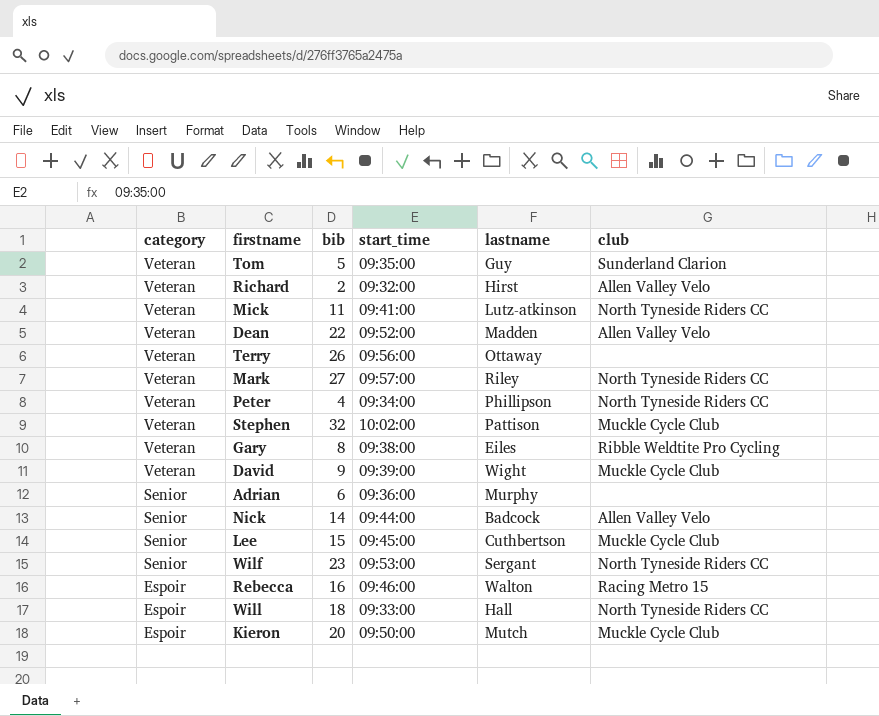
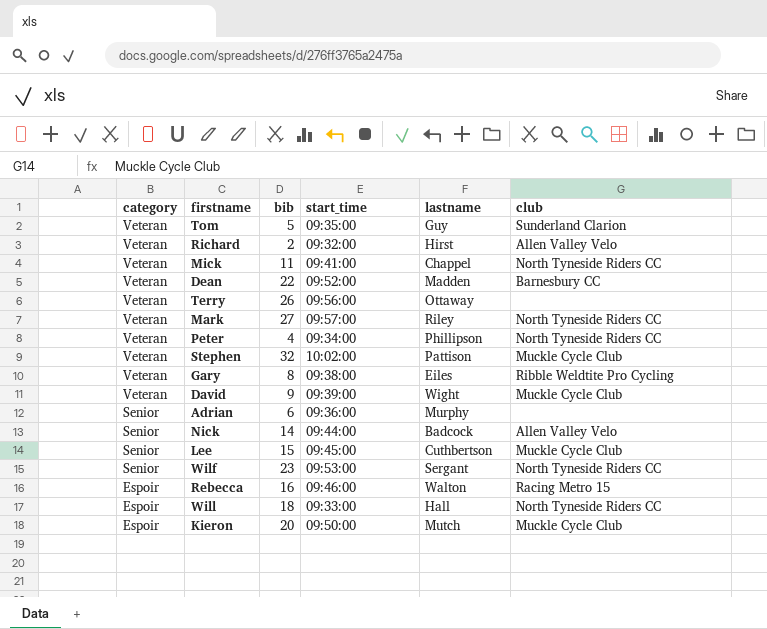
Mick | lastname: Lutz-atkinson -> Chappel
Dean | club: Allen Valley Velo -> Barnesbury CC

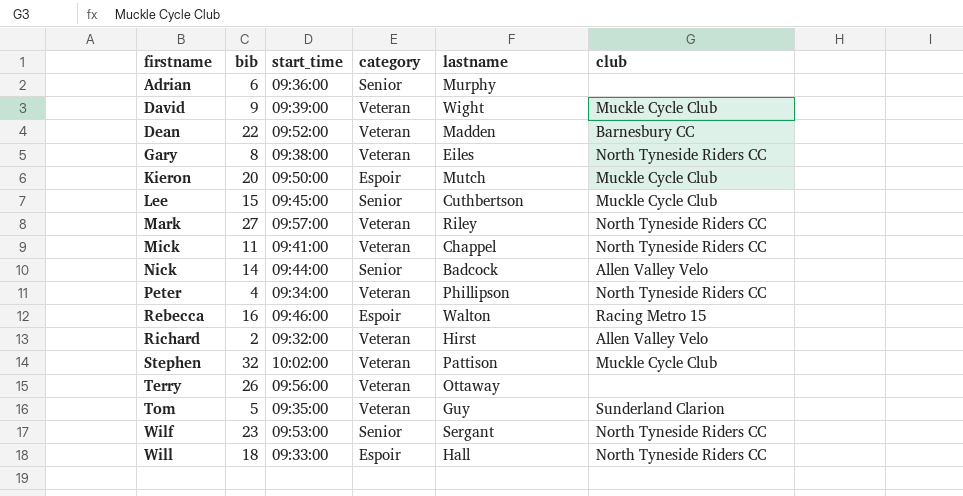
row order: category descending -> firstname ascending
column category | position: 1 -> 4
Gary | club: Ribble Weldtite Pro Cycling -> North Tyneside Riders CC

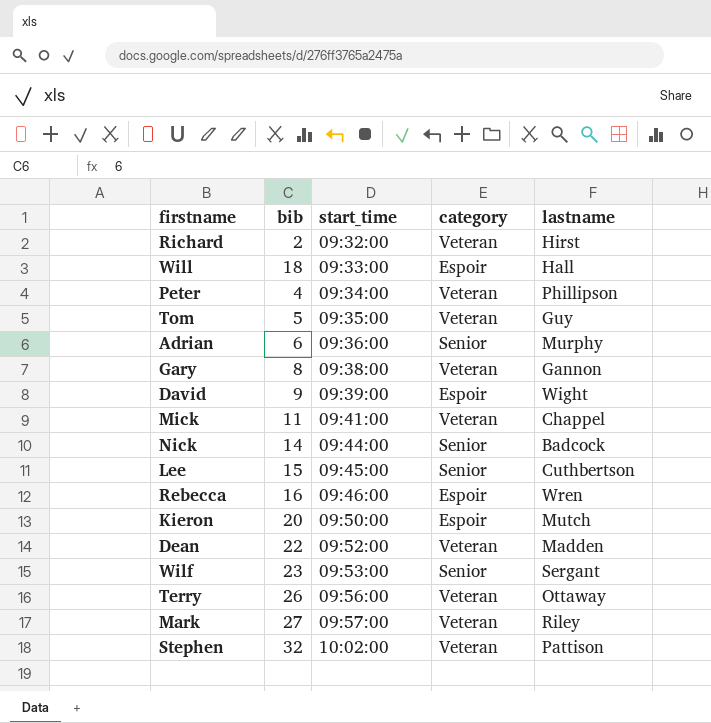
row order: firstname ascending -> start_time ascending
column club | position: 6 -> none
Gary | lastname: Eiles -> Gannon
David | category: Veteran -> Espoir
Rebecca | lastname: Walton -> Wren

